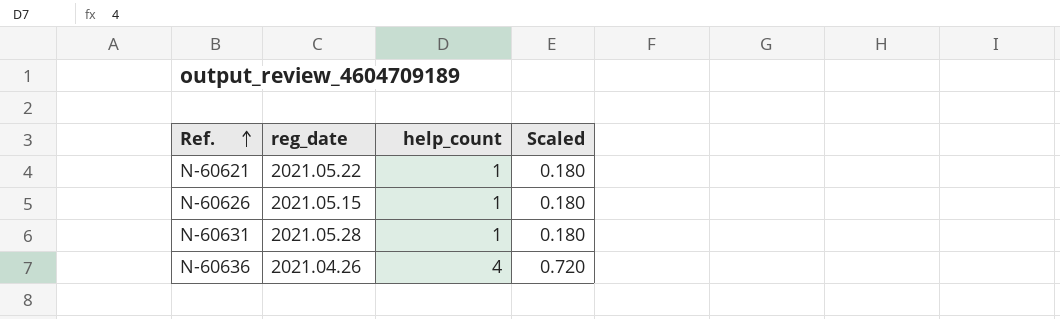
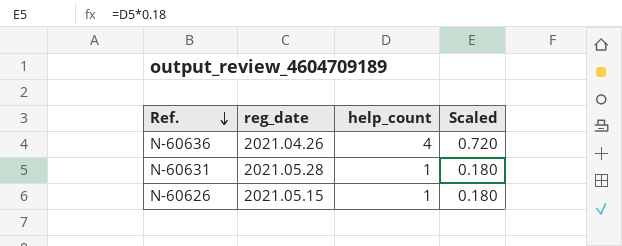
row order: Ref. ascending -> Ref. descending
row N-60621: 2021.05.22 | 1 | 0.180 -> none

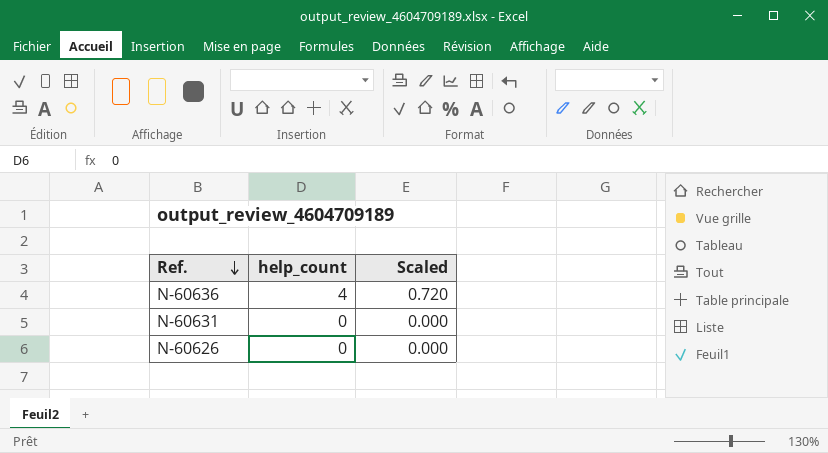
column reg_date | position: 2 -> none
N-60631 | help_count: 1 -> 0
N-60631 | Scaled: 0.180 -> 0.000
N-60626 | help_count: 1 -> 0
N-60626 | Scaled: 0.180 -> 0.000

